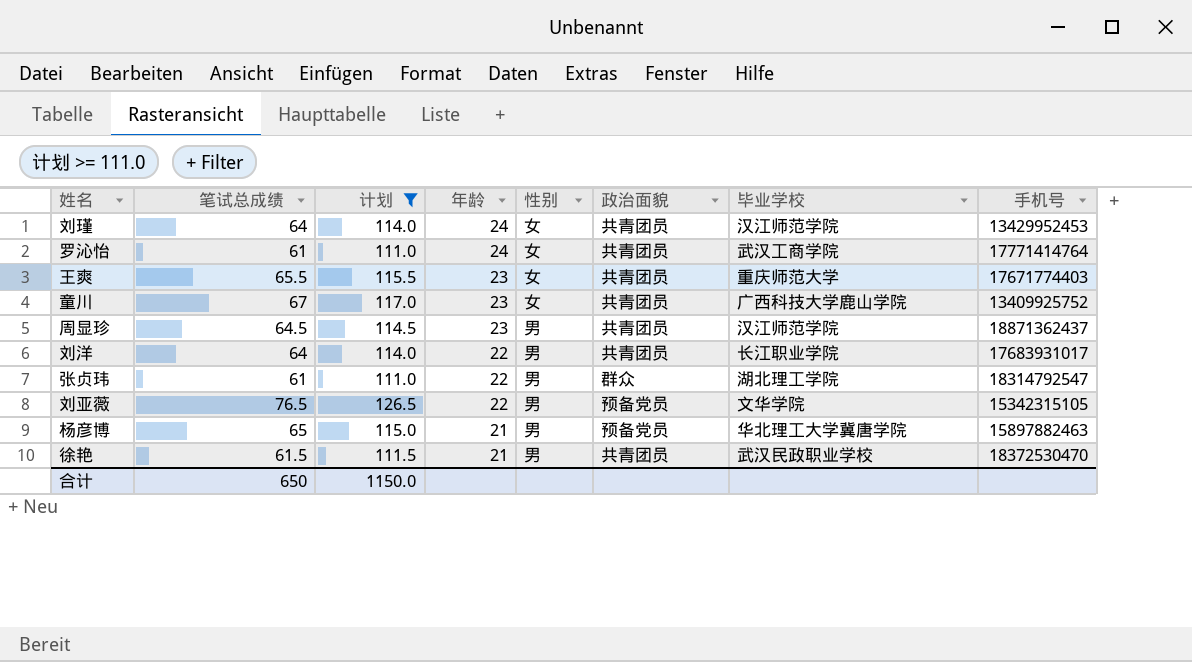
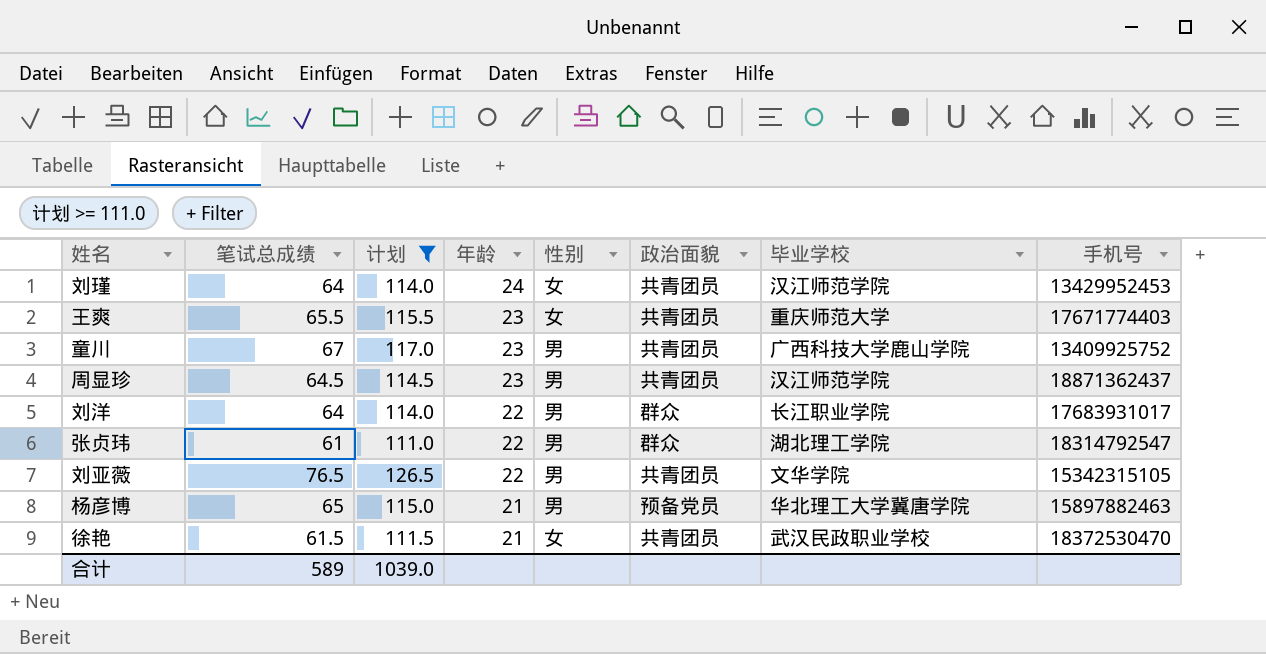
row 罗沁怡: 61 | 111.0 | 24 | 女 | 共青团员 | 武汉工商学院 | 17771414764 -> none
童川 | 性别: 女 -> 男
刘洋 | 政治面貌: 共青团员 -> 群众
刘亚薇 | 政治面貌: 预备党员 -> 共青团员
徐艳 | 性别: 男 -> 女
合计 | 笔试总成绩: 650 -> 589
合计 | 计划: 1150.0 -> 1039.0

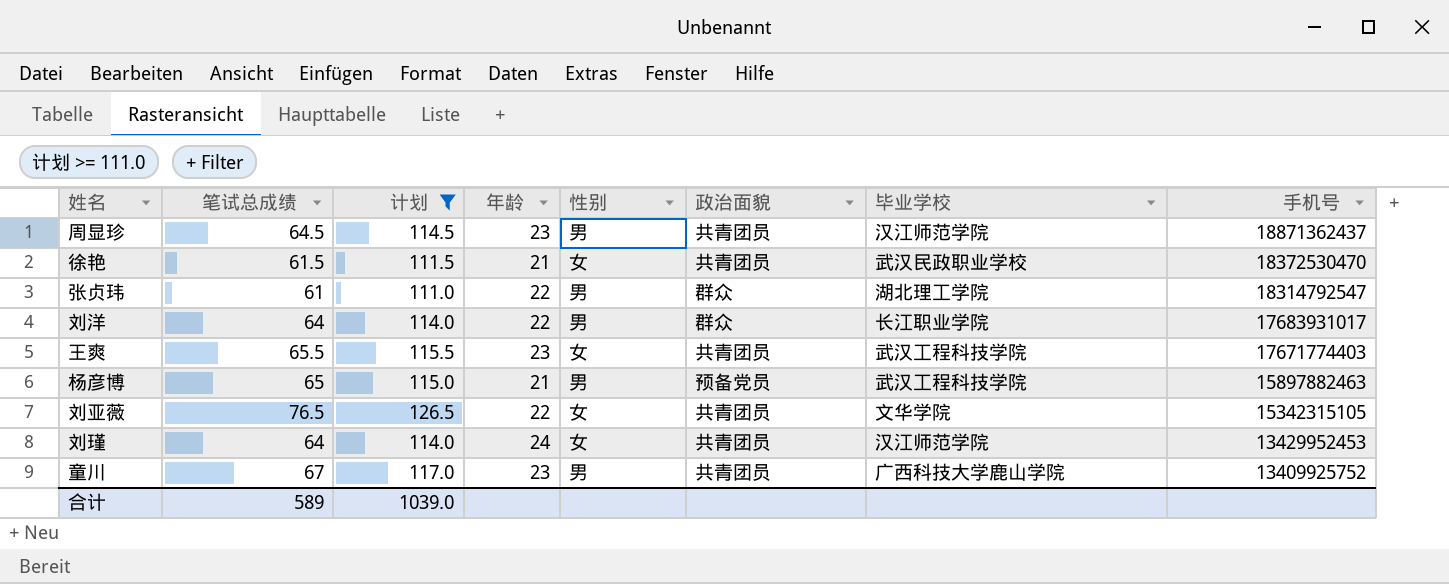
row order: 年龄 descending -> 手机号 descending
王爽 | 毕业学校: 重庆师范大学 -> 武汉工程科技学院
杨彦博 | 毕业学校: 华北理工大学冀唐学院 -> 武汉工程科技学院
刘亚薇 | 性别: 男 -> 女

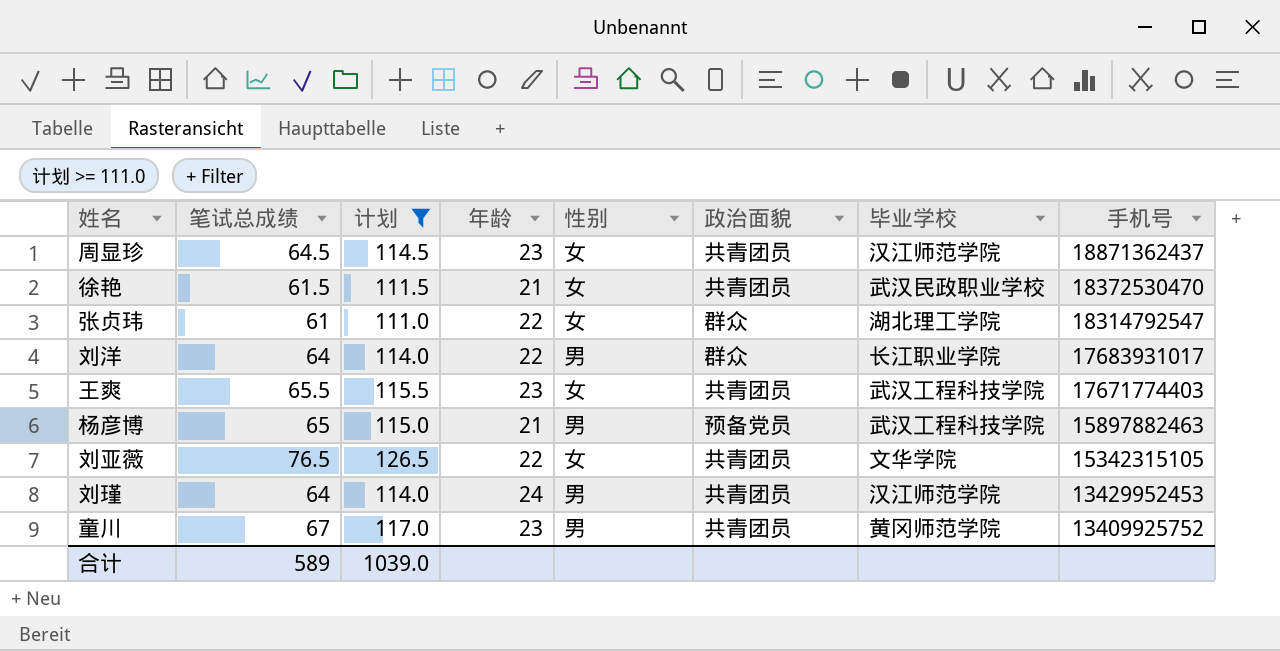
周显珍 | 性别: 男 -> 女
张贞玮 | 性别: 男 -> 女
刘瑾 | 性别: 女 -> 男
童川 | 毕业学校: 广西科技大学鹿山学院 -> 黄冈师范学院

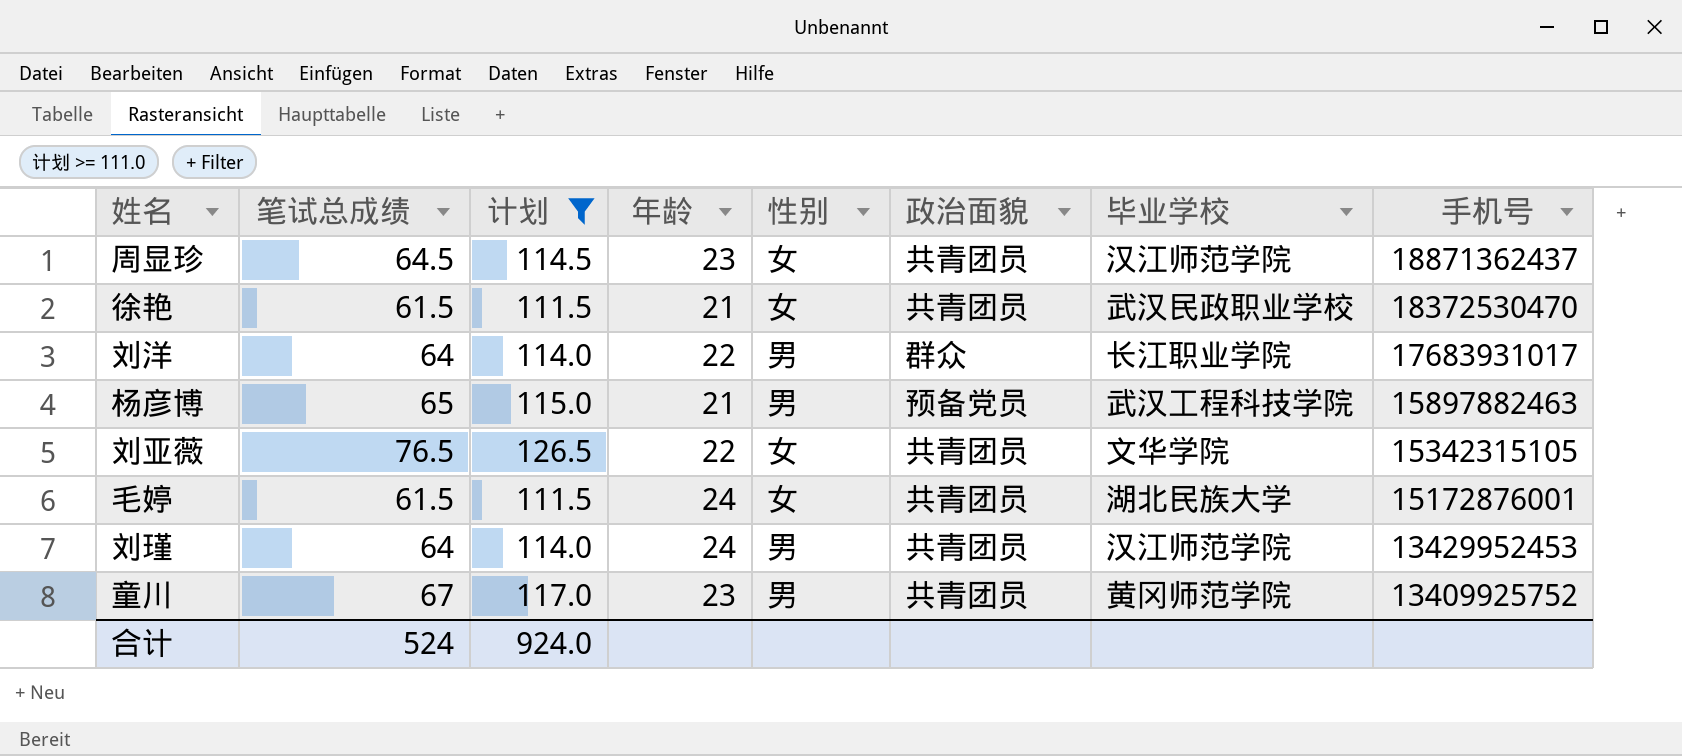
row 张贞玮: 61 | 111.0 | 22 | 女 | 群众 | 湖北理工学院 | 18314792547 -> none
row 王爽: 65.5 | 115.5 | 23 | 女 | 共青团员 | 武汉工程科技学院 | 17671774403 -> none
row 毛婷: none -> 61.5 | 111.5 | 24 | 女 | 共青团员 | 湖北民族大学 | 15172876001
合计 | 笔试总成绩: 589 -> 524
合计 | 计划: 1039.0 -> 924.0

